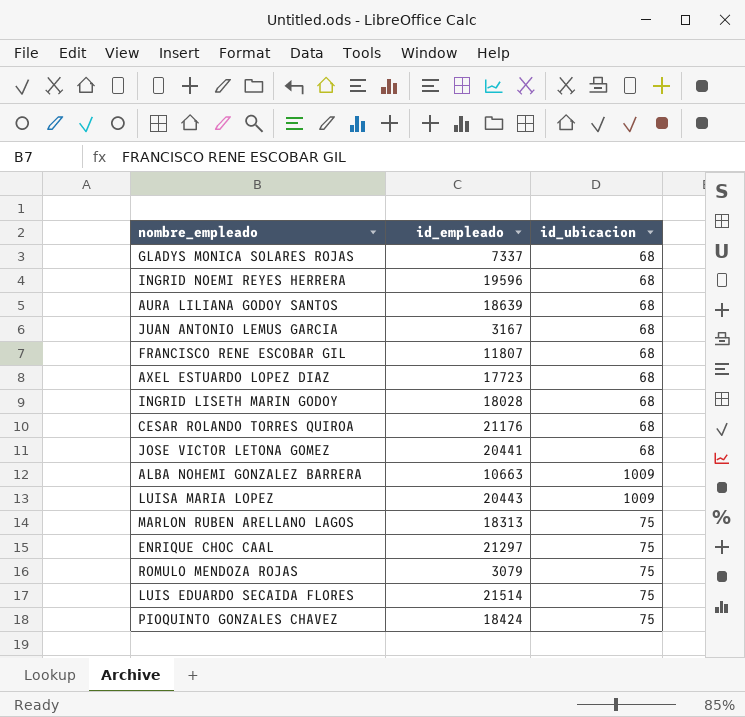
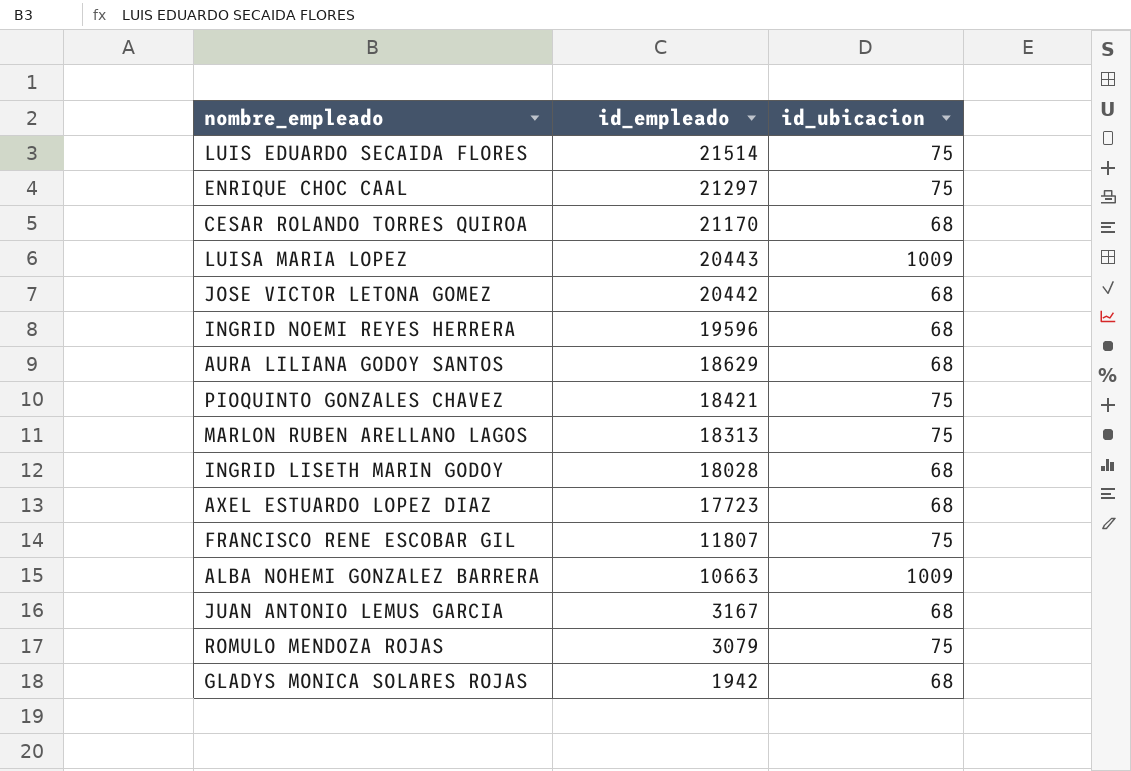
row order: none -> id_empleado descending
CESAR ROLANDO TORRES QUIROA | id_empleado: 21176 -> 21170
JOSE VICTOR LETONA GOMEZ | id_empleado: 20441 -> 20442
AURA LILIANA GODOY SANTOS | id_empleado: 18639 -> 18629
PIOQUINTO GONZALES CHAVEZ | id_empleado: 18424 -> 18421
FRANCISCO RENE ESCOBAR GIL | id_ubicacion: 68 -> 75
GLADYS MONICA SOLARES ROJAS | id_empleado: 7337 -> 1942

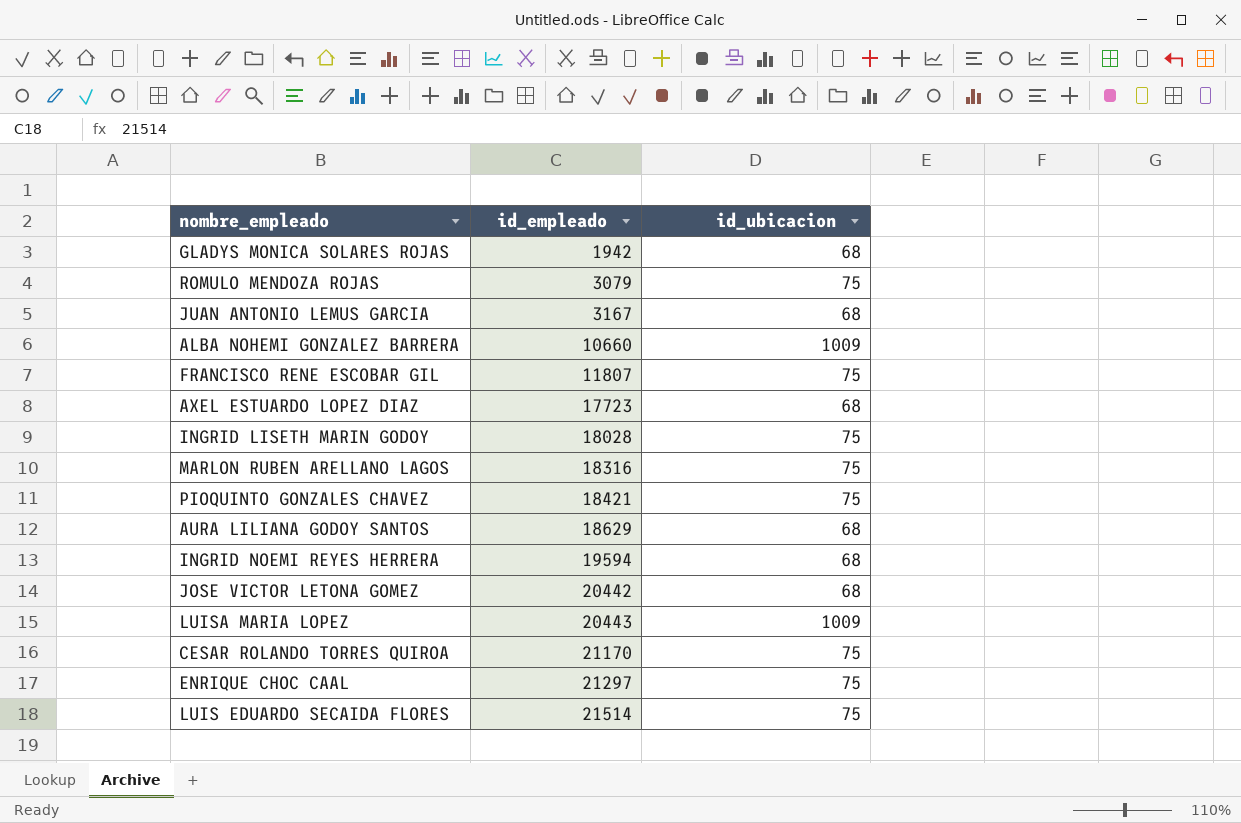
row order: id_empleado descending -> id_empleado ascending
ALBA NOHEMI GONZALEZ BARRERA | id_empleado: 10663 -> 10660
INGRID LISETH MARIN GODOY | id_ubicacion: 68 -> 75
MARLON RUBEN ARELLANO LAGOS | id_empleado: 18313 -> 18316
INGRID NOEMI REYES HERRERA | id_empleado: 19596 -> 19594
CESAR ROLANDO TORRES QUIROA | id_ubicacion: 68 -> 75

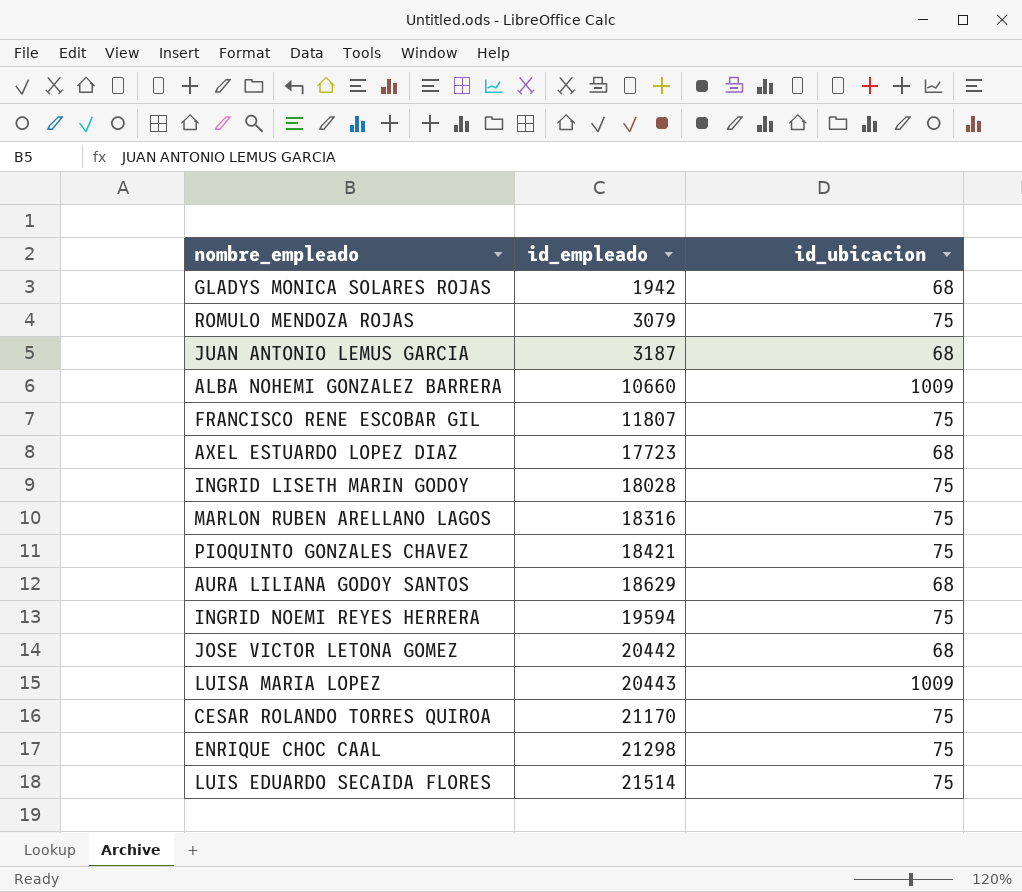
JUAN ANTONIO LEMUS GARCIA | id_empleado: 3167 -> 3187
INGRID NOEMI REYES HERRERA | id_ubicacion: 68 -> 75
ENRIQUE CHOC CAAL | id_empleado: 21297 -> 21298

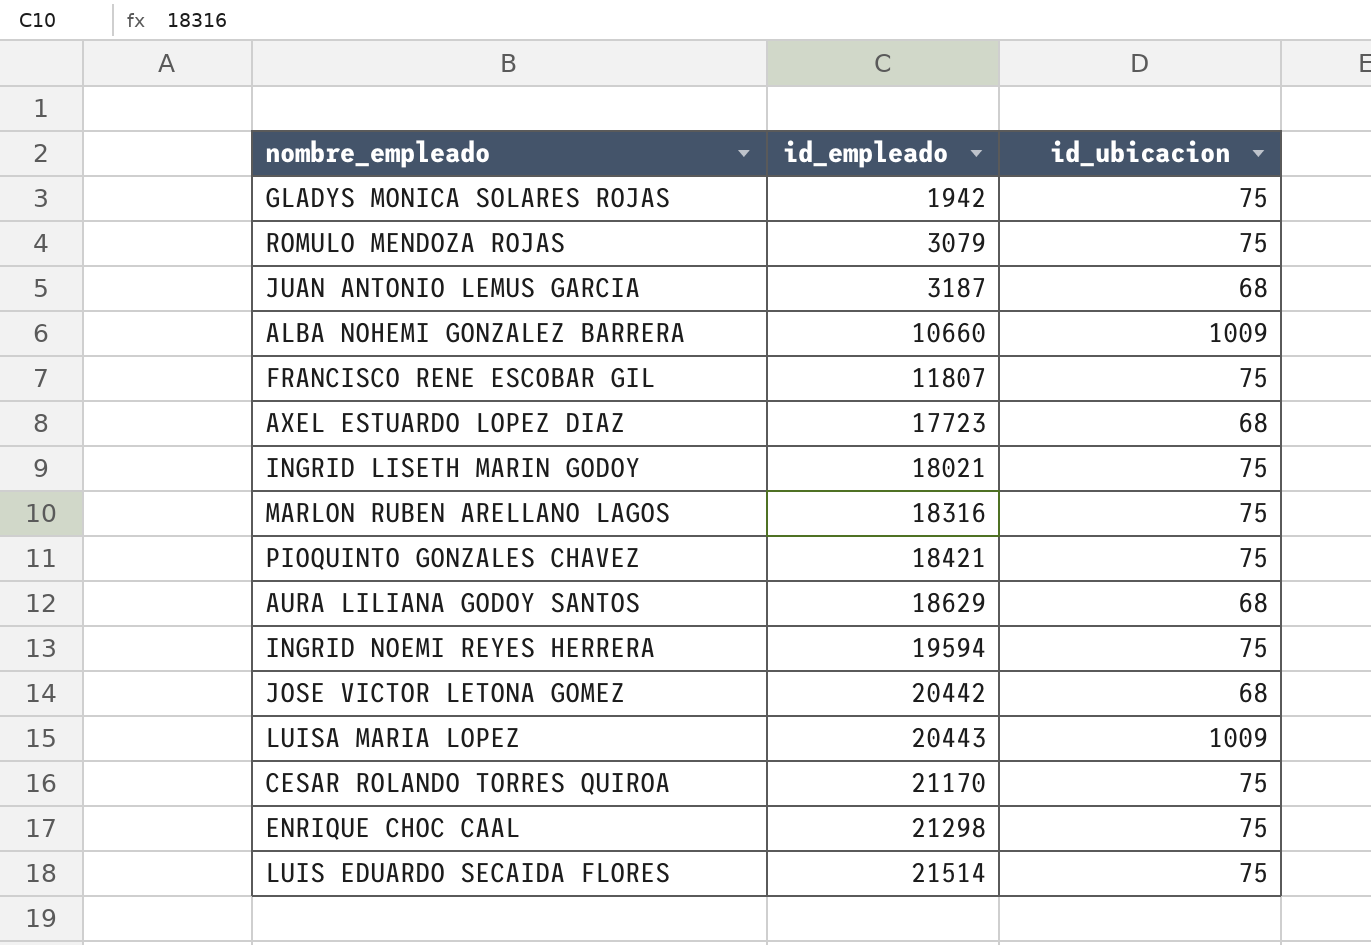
GLADYS MONICA SOLARES ROJAS | id_ubicacion: 68 -> 75
INGRID LISETH MARIN GODOY | id_empleado: 18028 -> 18021

